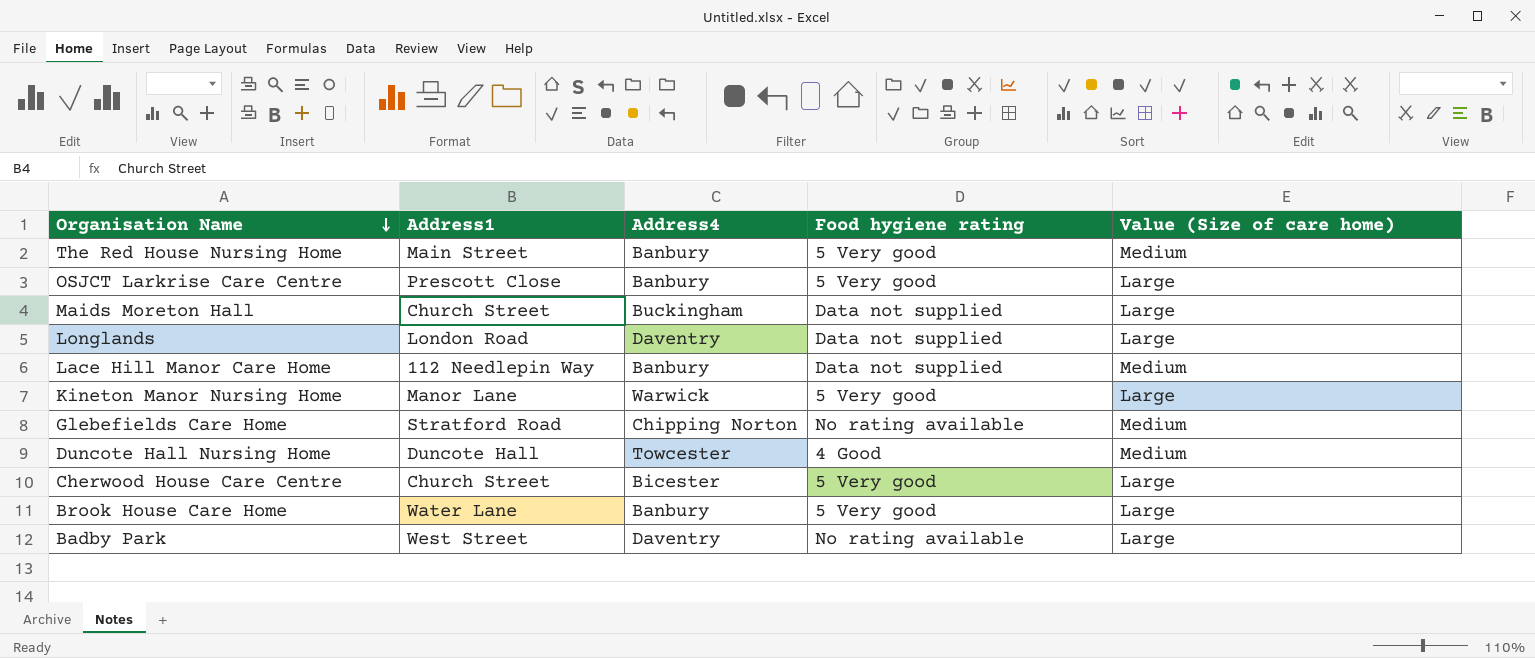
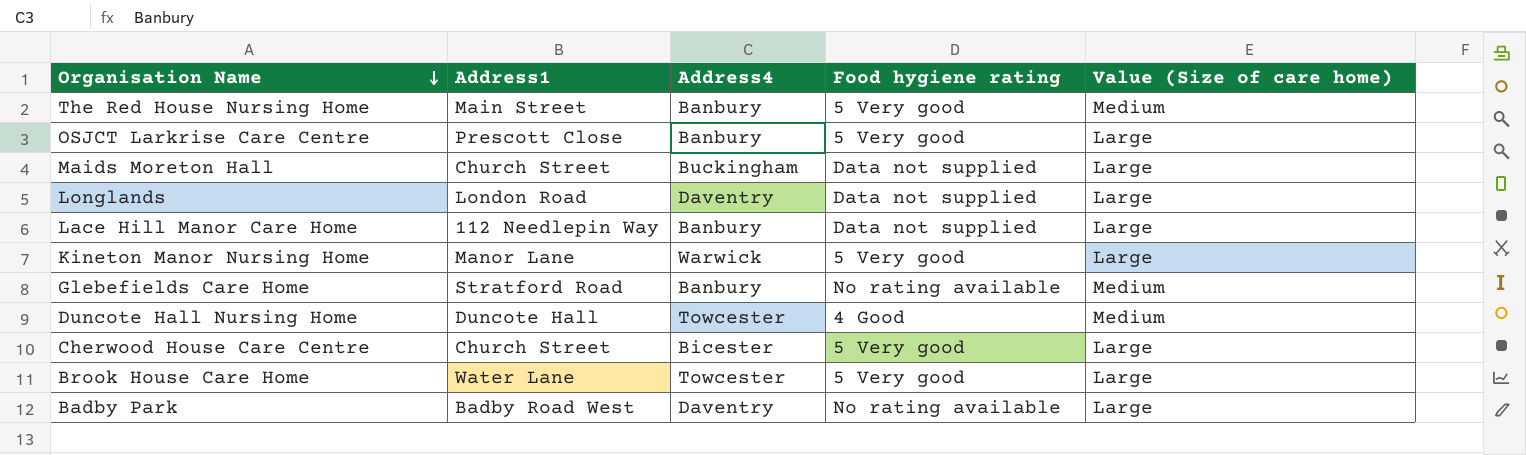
Lace Hill Manor Care Home | Value (Size of care home): Medium -> Large
Glebefields Care Home | Address4: Chipping Norton -> Banbury
Brook House Care Home | Address4: Banbury -> Towcester
Badby Park | Address1: West Street -> Badby Road West

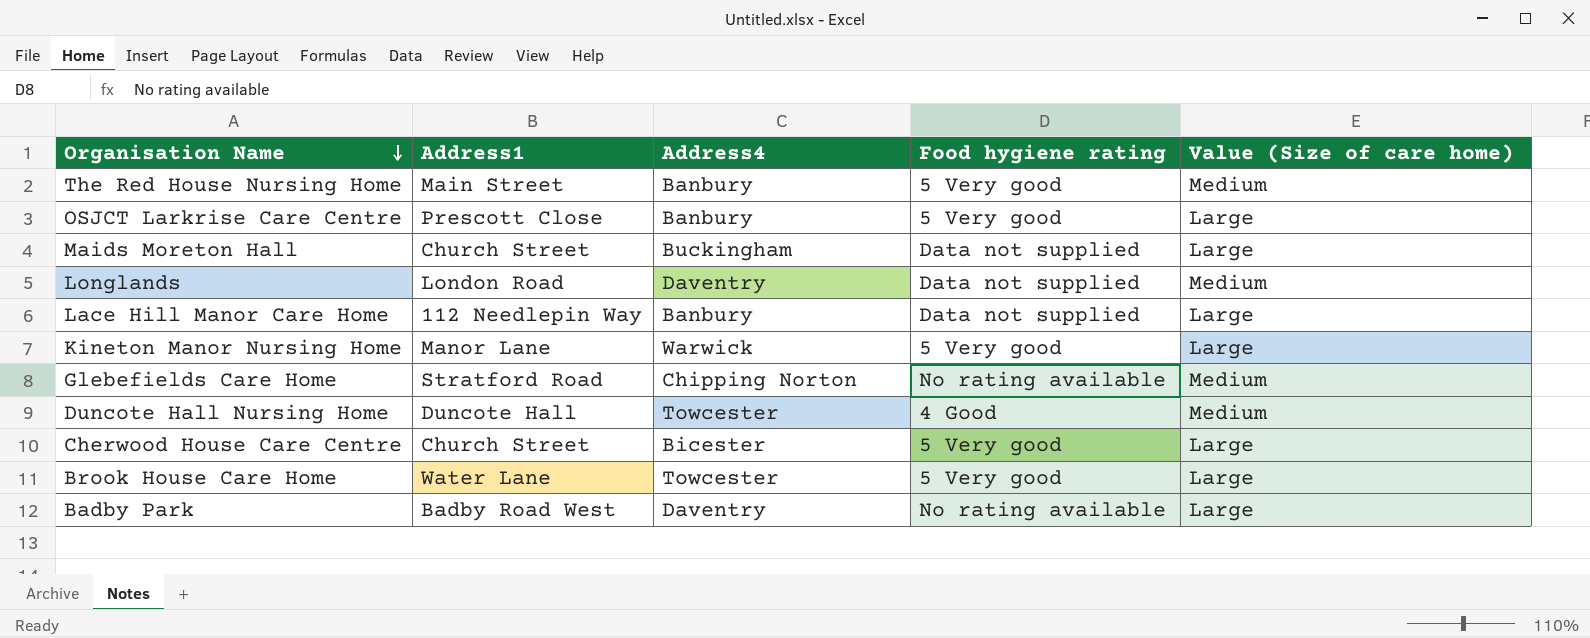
Longlands | Value (Size of care home): Large -> Medium
Glebefields Care Home | Address4: Banbury -> Chipping Norton

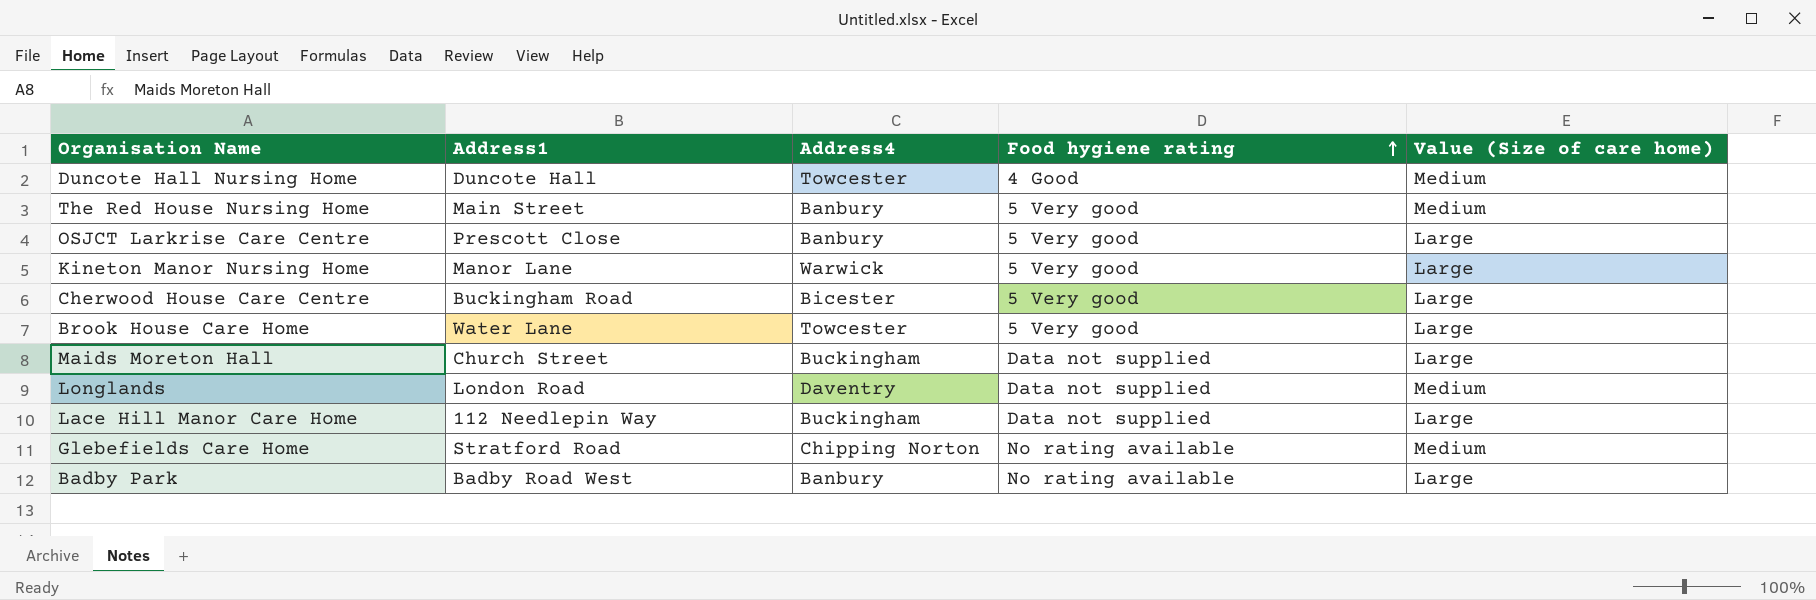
row order: Organisation Name descending -> Food hygiene rating ascending
Cherwood House Care Centre | Address1: Church Street -> Buckingham Road
Lace Hill Manor Care Home | Address4: Banbury -> Buckingham
Badby Park | Address4: Daventry -> Banbury

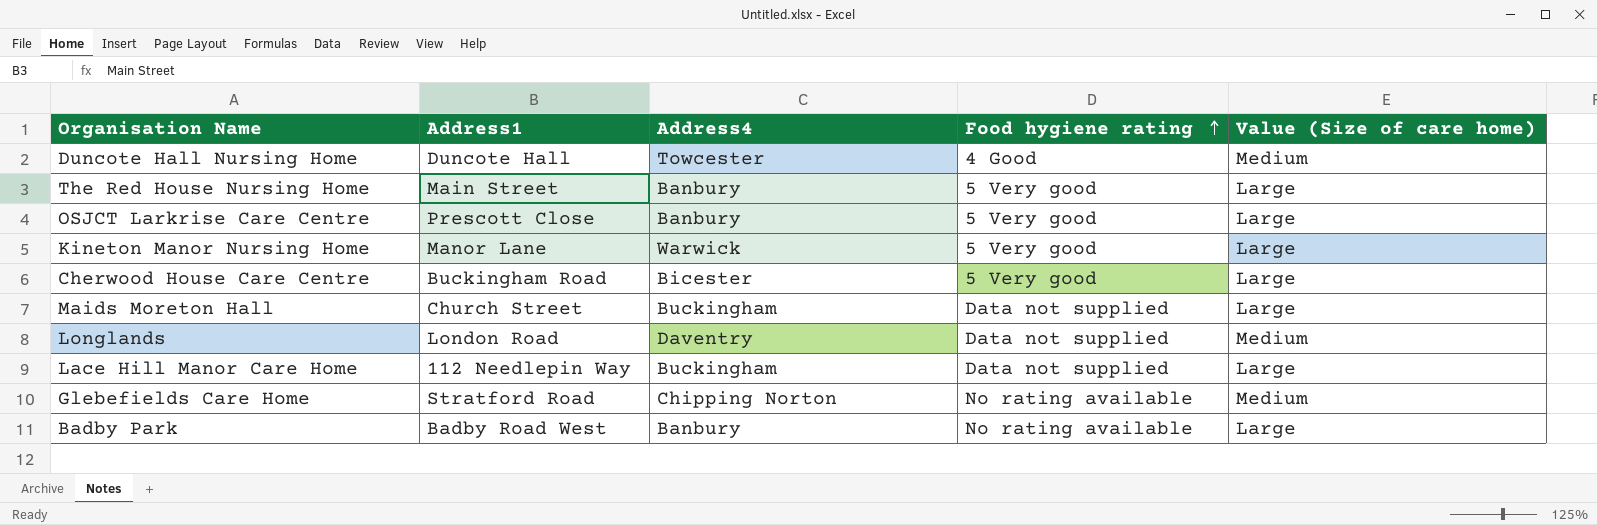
row Brook House Care Home: Water Lane | Towcester | 5 Very good | Large -> none
The Red House Nursing Home | Value (Size of care home): Medium -> Large

